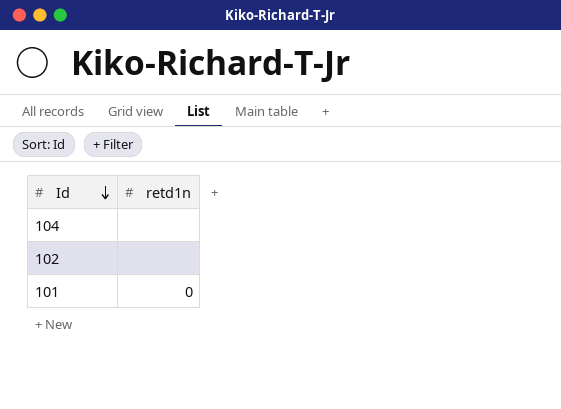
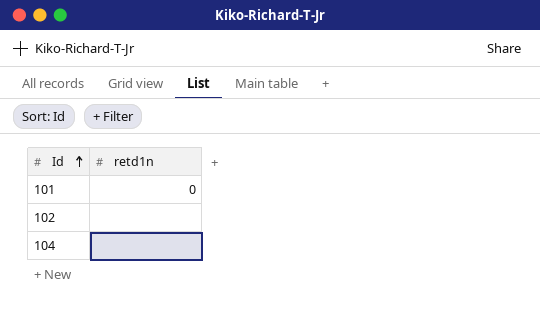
row order: Id descending -> Id ascending

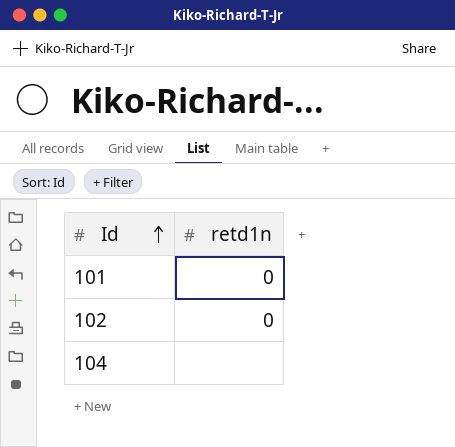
102 | retd1n: none -> 0

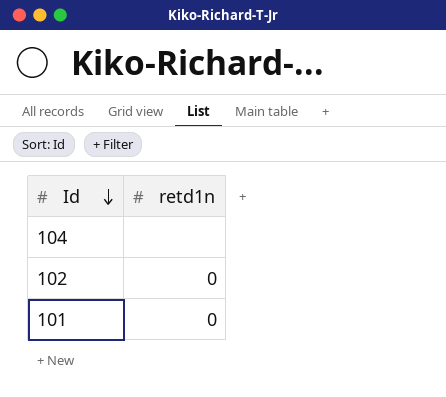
row order: Id ascending -> Id descending

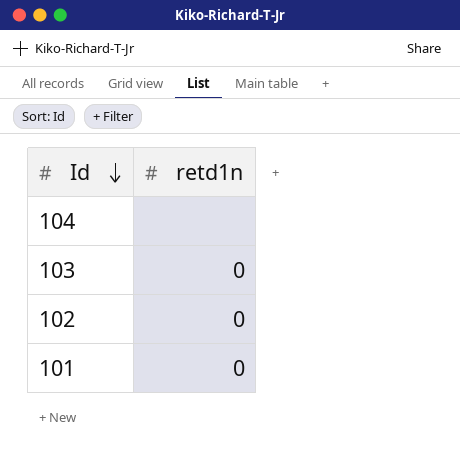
row 103: none -> 0

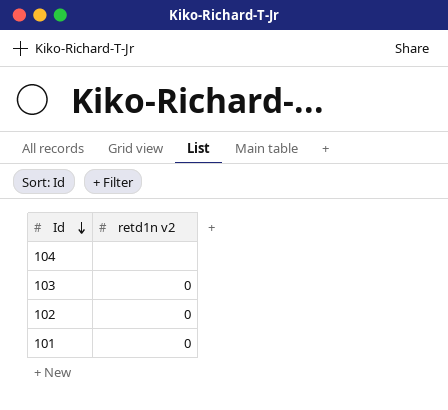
column name: retd1n -> retd1n v2

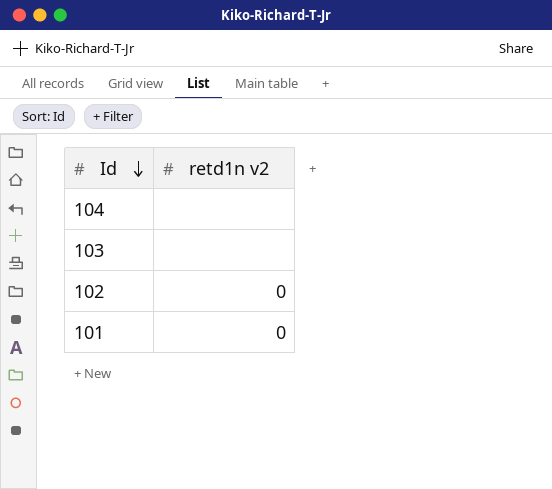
103 | retd1n v2: 0 -> none

